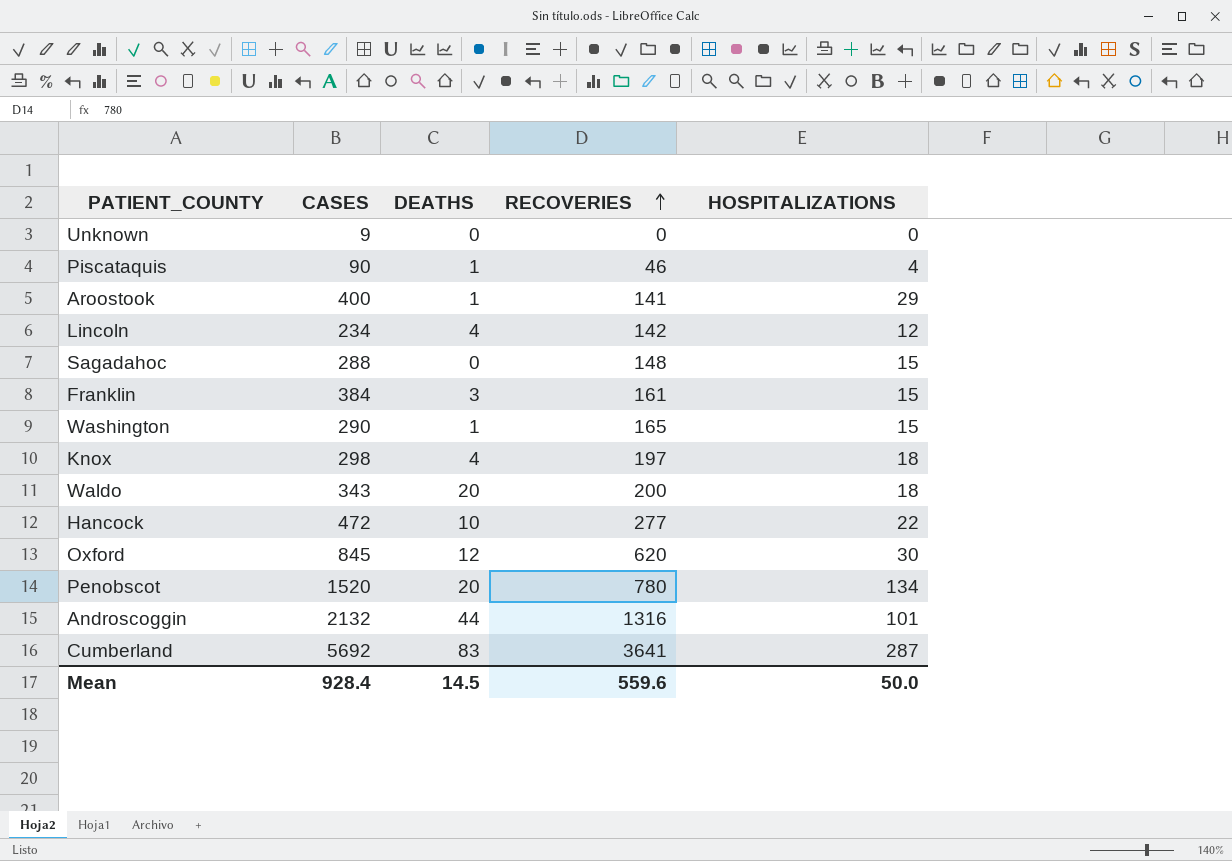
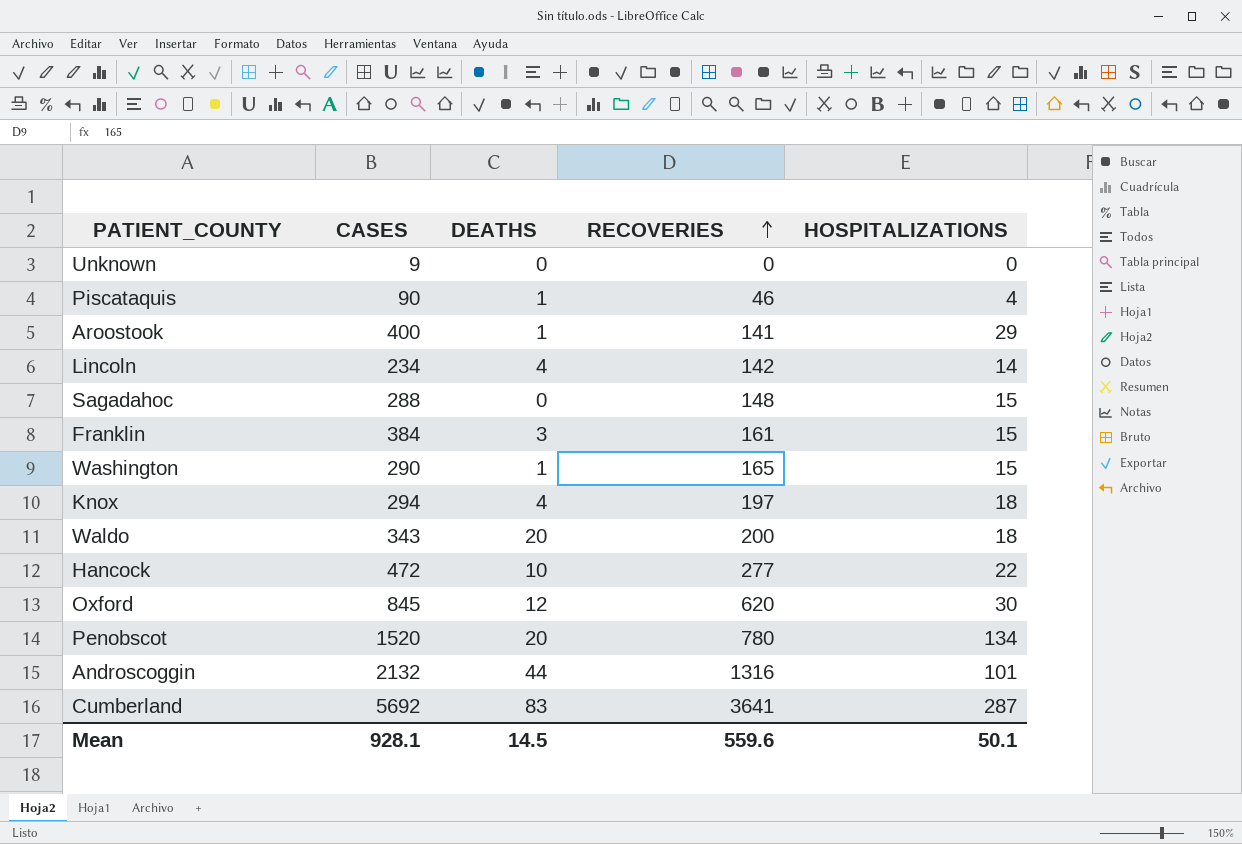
Lincoln | HOSPITALIZATIONS: 12 -> 14
Knox | CASES: 298 -> 294
Mean | CASES: 928.4 -> 928.1
Mean | HOSPITALIZATIONS: 50.0 -> 50.1

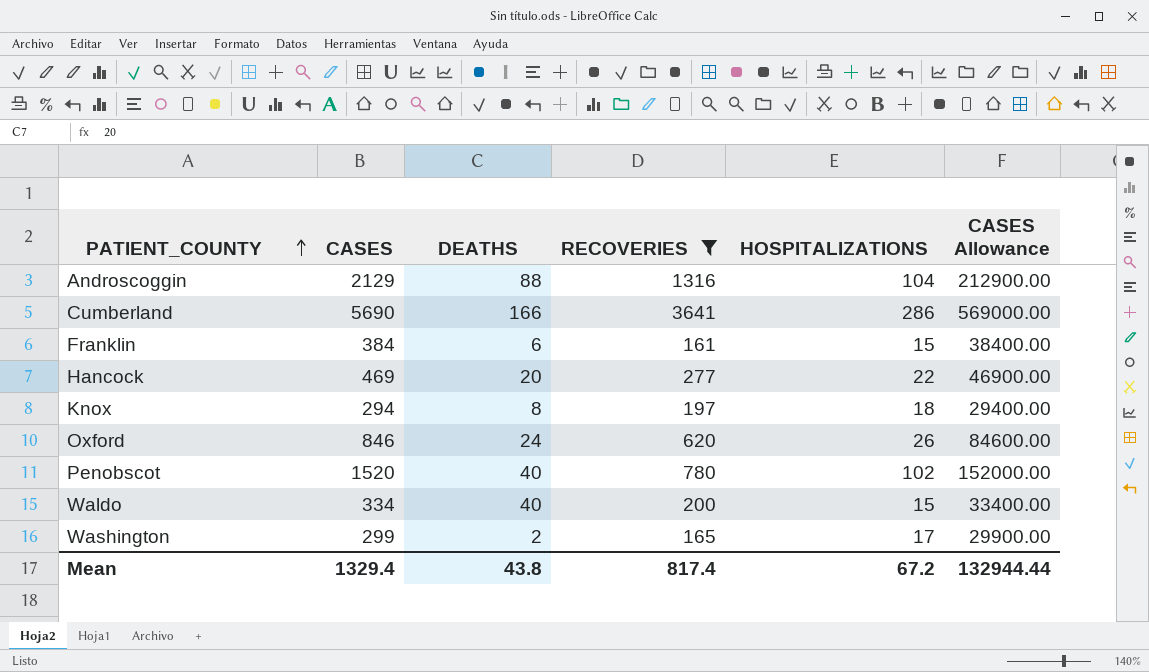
filter: none -> RECOVERIES >= 161
row order: RECOVERIES ascending -> PATIENT_COUNTY ascending
column CASES Allowance | formula: none -> [CASES] * 100
Androscoggin | CASES: 2132 -> 2129
Androscoggin | DEATHS: 44 -> 88
Androscoggin | HOSPITALIZATIONS: 101 -> 104
Cumberland | CASES: 5692 -> 5690
Cumberland | DEATHS: 83 -> 166
Cumberland | HOSPITALIZATIONS: 287 -> 286
Franklin | DEATHS: 3 -> 6
Hancock | CASES: 472 -> 469
Hancock | DEATHS: 10 -> 20
Knox | DEATHS: 4 -> 8
Oxford | CASES: 845 -> 846
Oxford | DEATHS: 12 -> 24
Oxford | HOSPITALIZATIONS: 30 -> 26
Penobscot | DEATHS: 20 -> 40
Penobscot | HOSPITALIZATIONS: 134 -> 102
Waldo | CASES: 343 -> 334
Waldo | DEATHS: 20 -> 40
Waldo | HOSPITALIZATIONS: 18 -> 15
Washington | CASES: 290 -> 299
Washington | DEATHS: 1 -> 2
Washington | HOSPITALIZATIONS: 15 -> 17
Mean | CASES: 928.1 -> 1329.4
Mean | DEATHS: 14.5 -> 43.8
Mean | RECOVERIES: 559.6 -> 817.4
Mean | HOSPITALIZATIONS: 50.1 -> 67.2

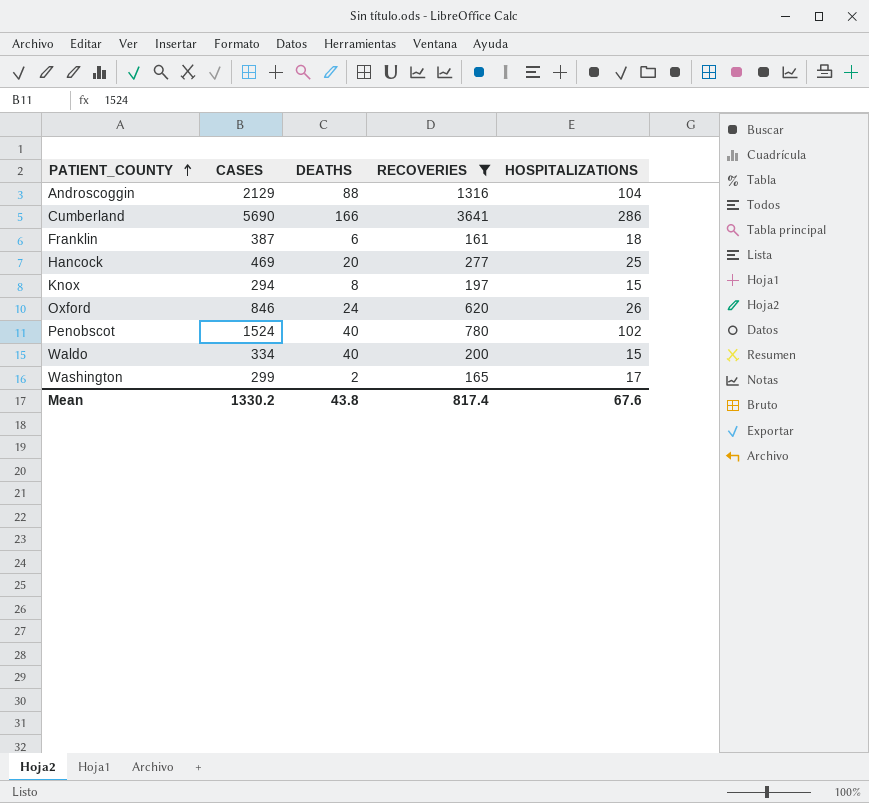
column CASES Allowance | formula: [CASES] * 100 -> none
Franklin | CASES: 384 -> 387
Franklin | HOSPITALIZATIONS: 15 -> 18
Hancock | HOSPITALIZATIONS: 22 -> 25
Knox | HOSPITALIZATIONS: 18 -> 15
Penobscot | CASES: 1520 -> 1524
Mean | CASES: 1329.4 -> 1330.2
Mean | HOSPITALIZATIONS: 67.2 -> 67.6

